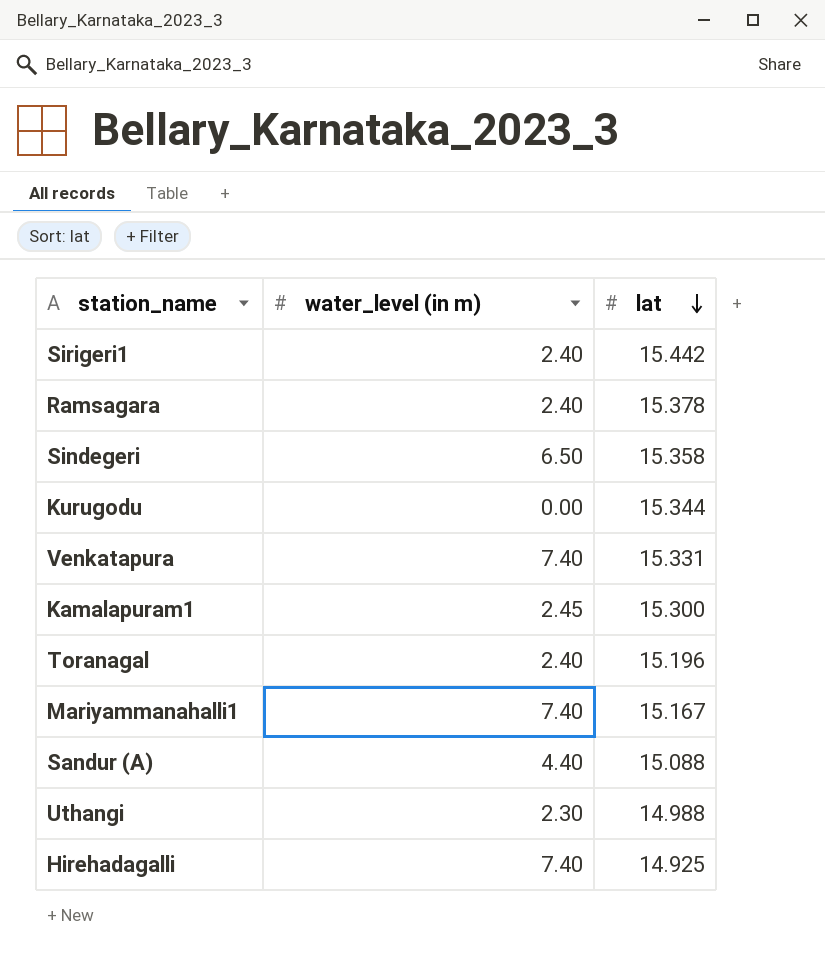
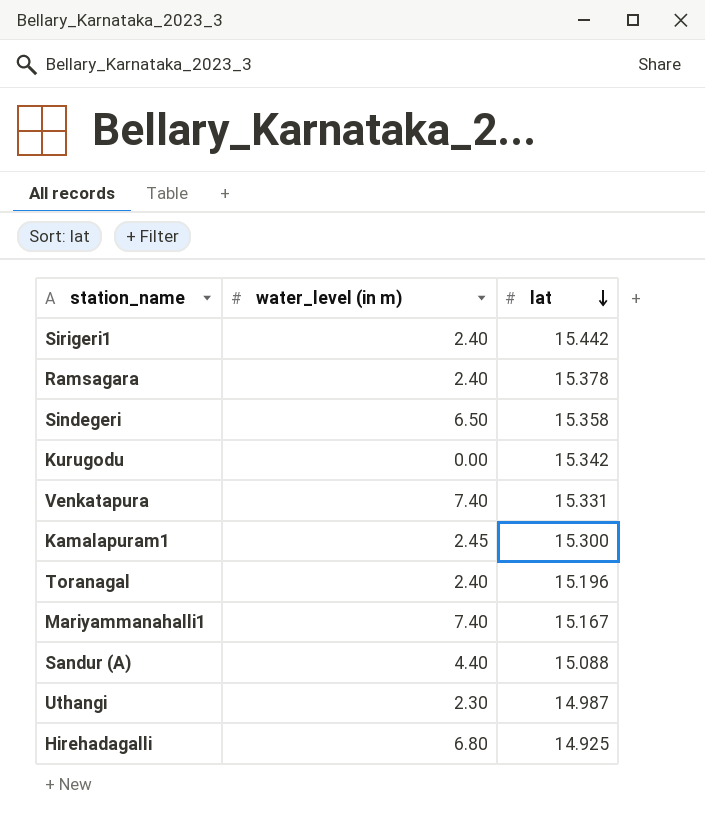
Kurugodu | lat: 15.344 -> 15.342
Uthangi | lat: 14.988 -> 14.987
Hirehadagalli | water_level (in m): 7.40 -> 6.80

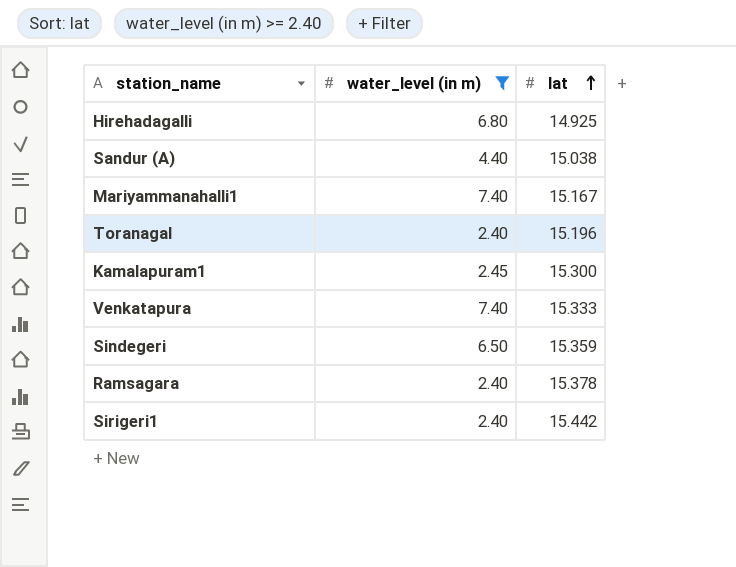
filter: none -> water_level (in m) >= 2.40
row order: lat descending -> lat ascending
Sandur (A) | lat: 15.088 -> 15.038
Venkatapura | lat: 15.331 -> 15.333
Sindegeri | lat: 15.358 -> 15.359

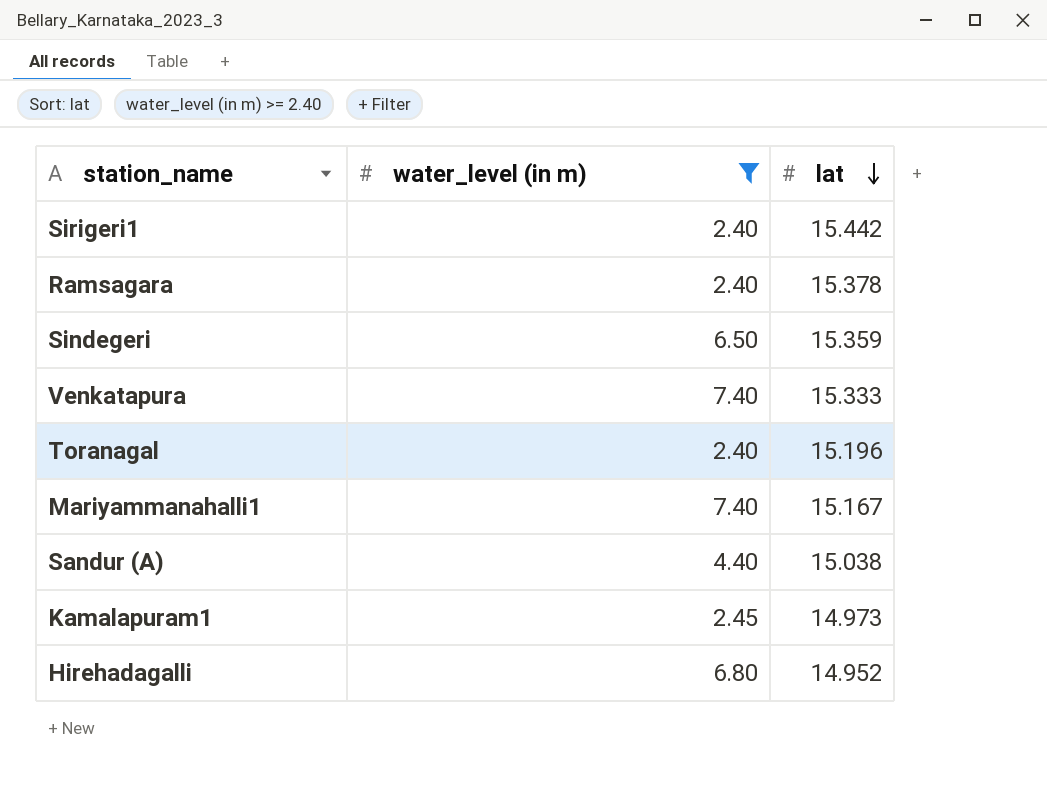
row order: lat ascending -> lat descending
Kamalapuram1 | lat: 15.300 -> 14.973
Hirehadagalli | lat: 14.925 -> 14.952

